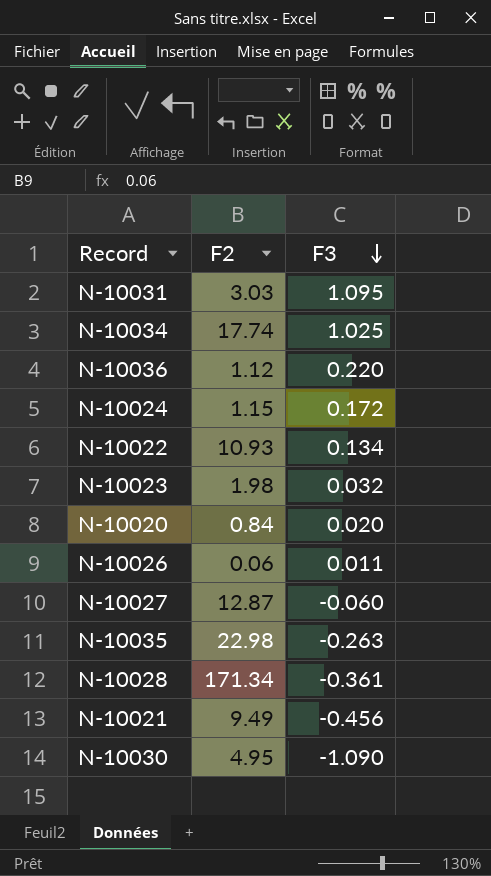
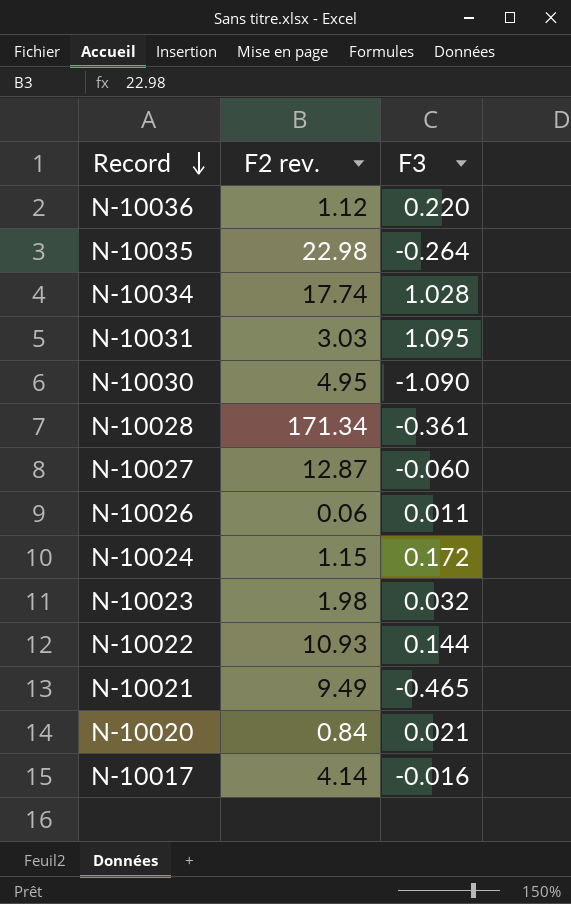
row order: F3 descending -> Record descending
column name: F2 -> F2 rev.
N-10035 | F3: -0.263 -> -0.264
N-10034 | F3: 1.025 -> 1.028
N-10022 | F3: 0.134 -> 0.144
N-10021 | F3: -0.456 -> -0.465
N-10020 | F3: 0.020 -> 0.021
row N-10017: none -> 4.14 | -0.016

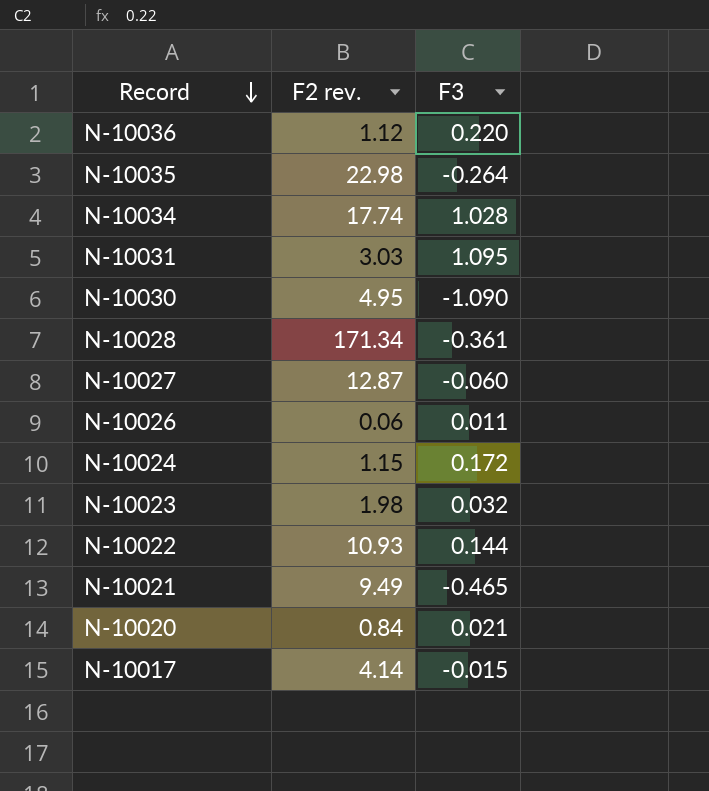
N-10017 | F3: -0.016 -> -0.015

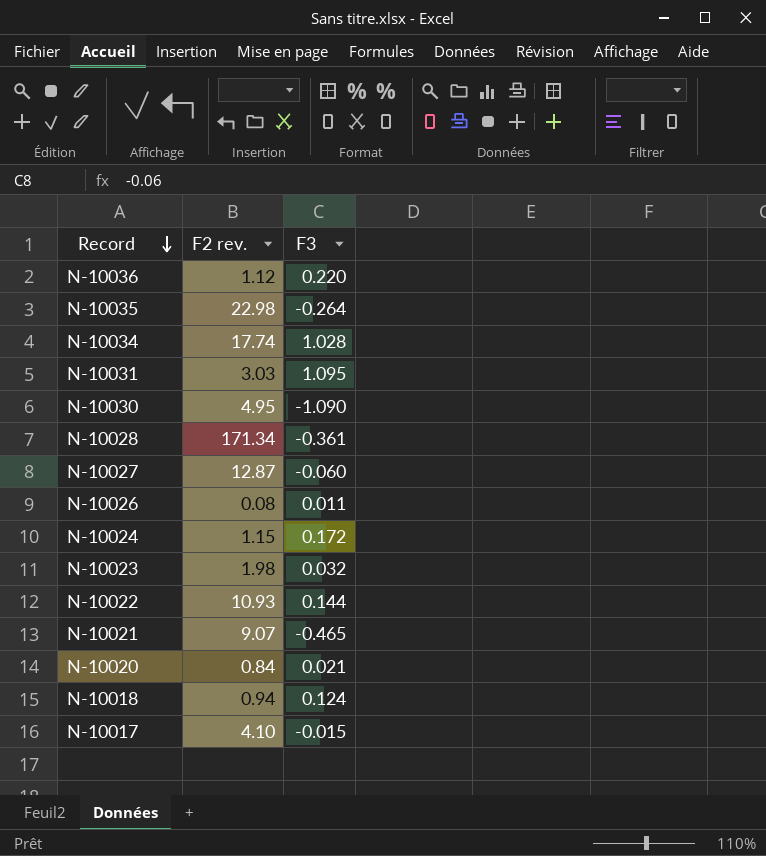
N-10026 | F2 rev.: 0.06 -> 0.08
N-10021 | F2 rev.: 9.49 -> 9.07
row N-10018: none -> 0.94 | 0.124
N-10017 | F2 rev.: 4.14 -> 4.10

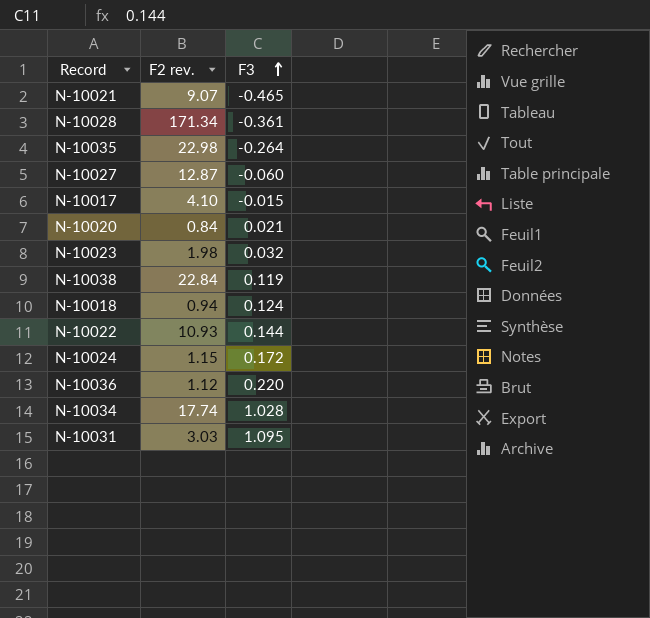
row order: Record descending -> F3 ascending
row N-10030: 4.95 | -1.090 -> none
row N-10026: 0.08 | 0.011 -> none
row N-10038: none -> 22.84 | 0.119

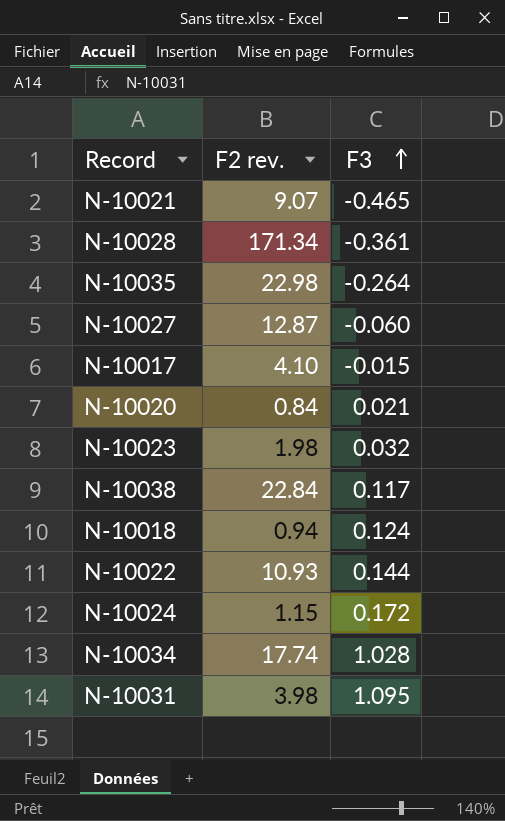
row N-10036: 1.12 | 0.220 -> none
N-10038 | F3: 0.119 -> 0.117
N-10031 | F2 rev.: 3.03 -> 3.98

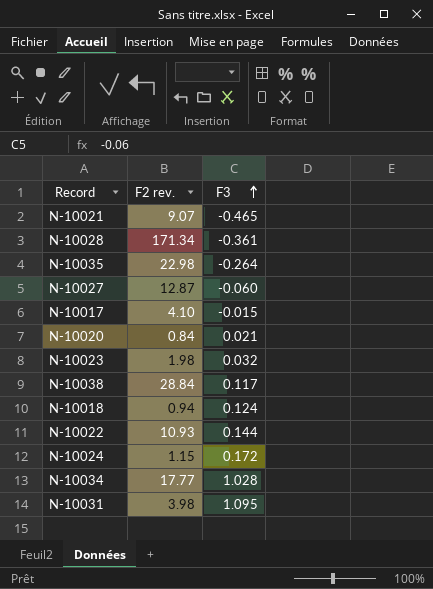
N-10038 | F2 rev.: 22.84 -> 28.84
N-10034 | F2 rev.: 17.74 -> 17.77

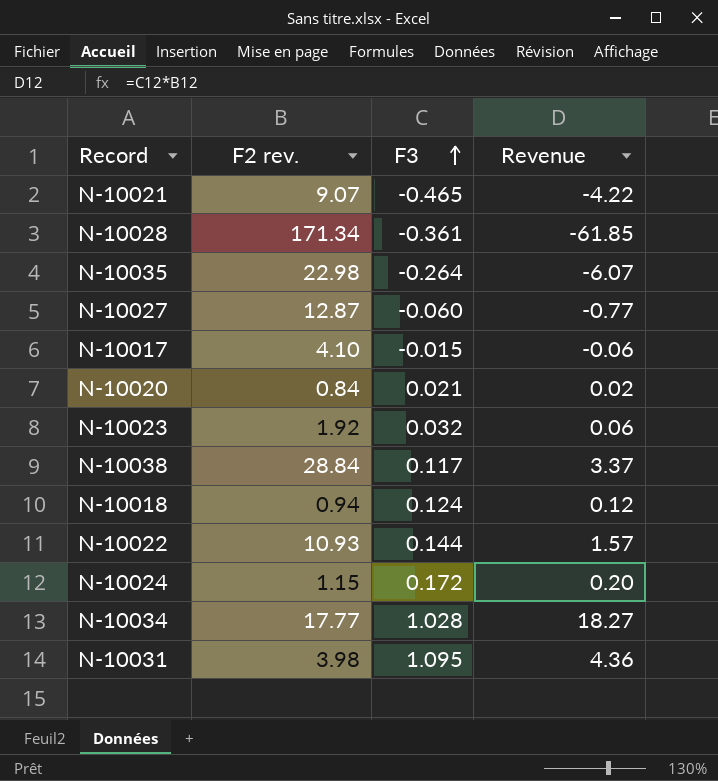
column Revenue | formula: none -> [F2 rev.] * [F3]
N-10023 | F2 rev.: 1.98 -> 1.92

